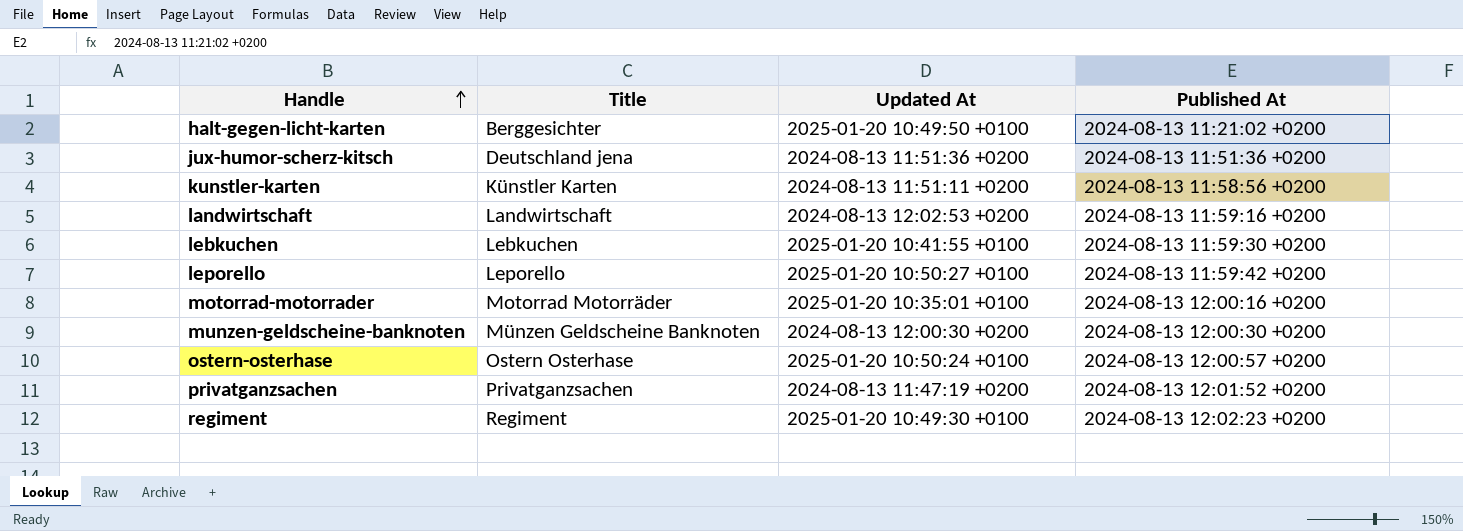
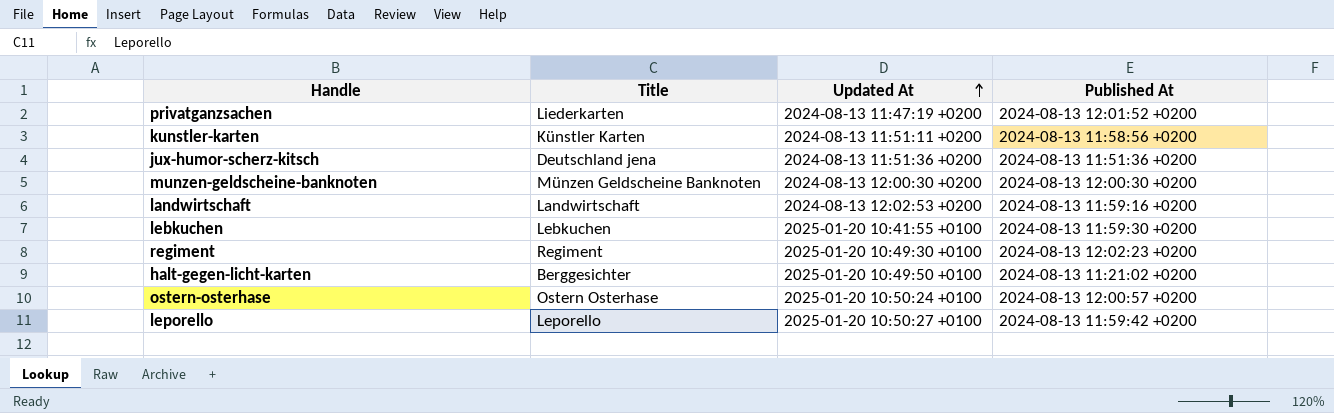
row order: Handle ascending -> Updated At ascending
row motorrad-motorrader: Motorrad Motorräder | 2025-01-20 10:35:01 +0100 | 2024-08-13 12:00:16 +0200 -> none
privatganzsachen | Title: Privatganzsachen -> Liederkarten

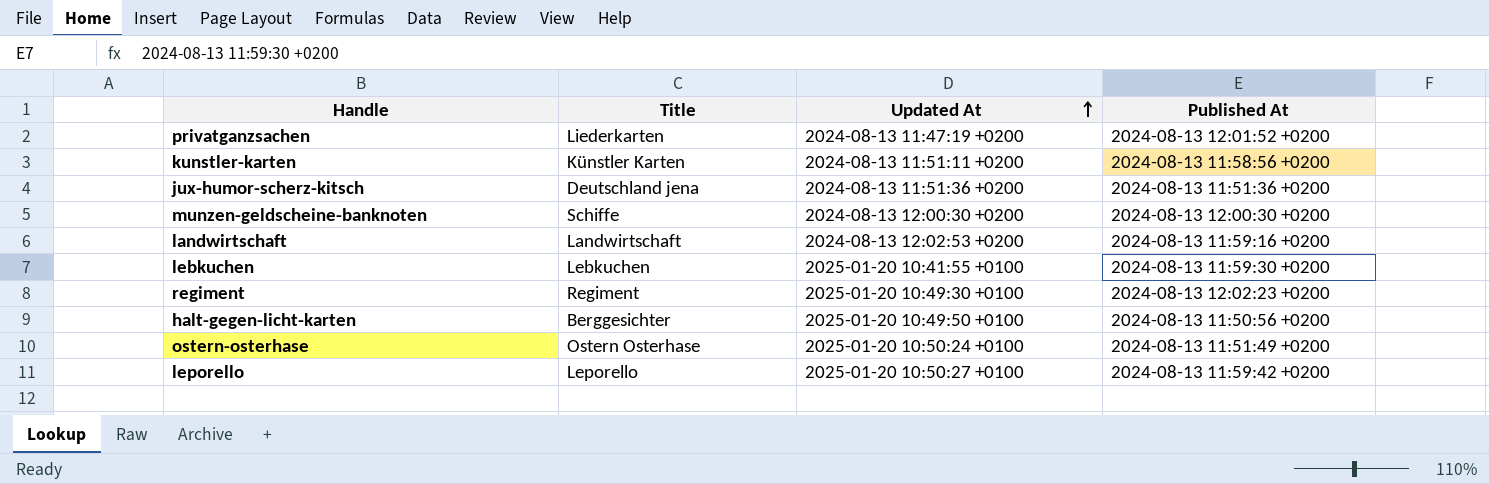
munzen-geldscheine-banknoten | Title: Münzen Geldscheine Banknoten -> Schiffe
halt-gegen-licht-karten | Published At: 2024-08-13 11:21:02 +0200 -> 2024-08-13 11:50:56 +0200
ostern-osterhase | Published At: 2024-08-13 12:00:57 +0200 -> 2024-08-13 11:51:49 +0200

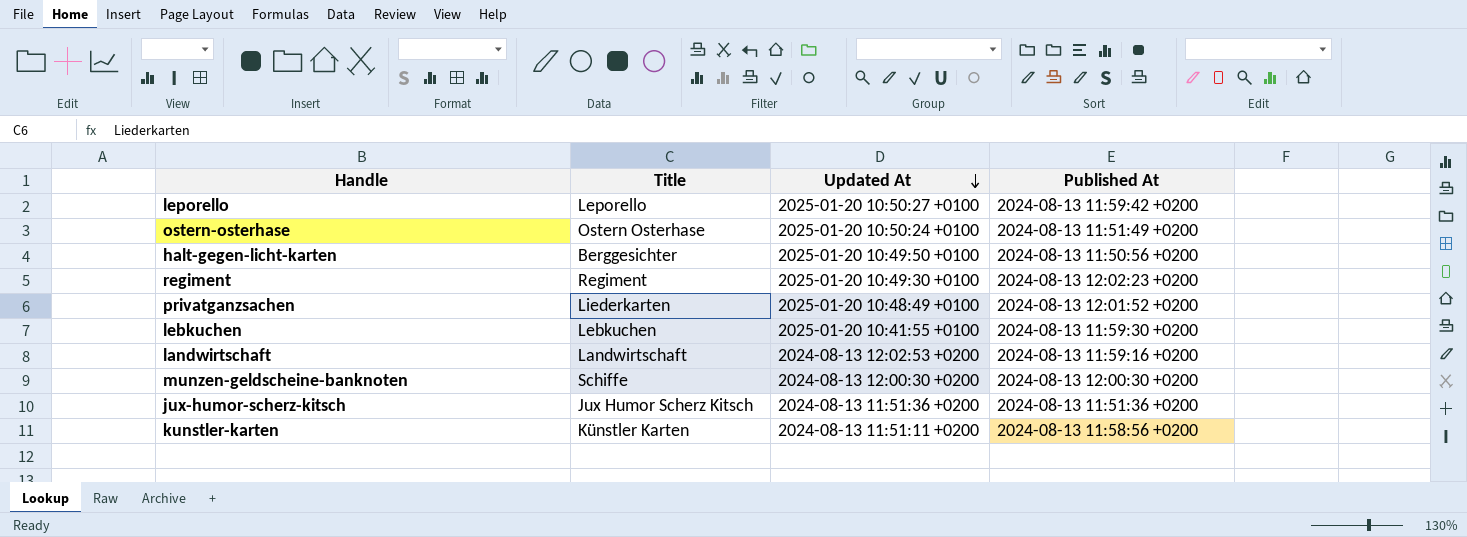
row order: Updated At ascending -> Updated At descending
privatganzsachen | Updated At: 2024-08-13 11:47:19 +0200 -> 2025-01-20 10:48:49 +0100
jux-humor-scherz-kitsch | Title: Deutschland jena -> Jux Humor Scherz Kitsch

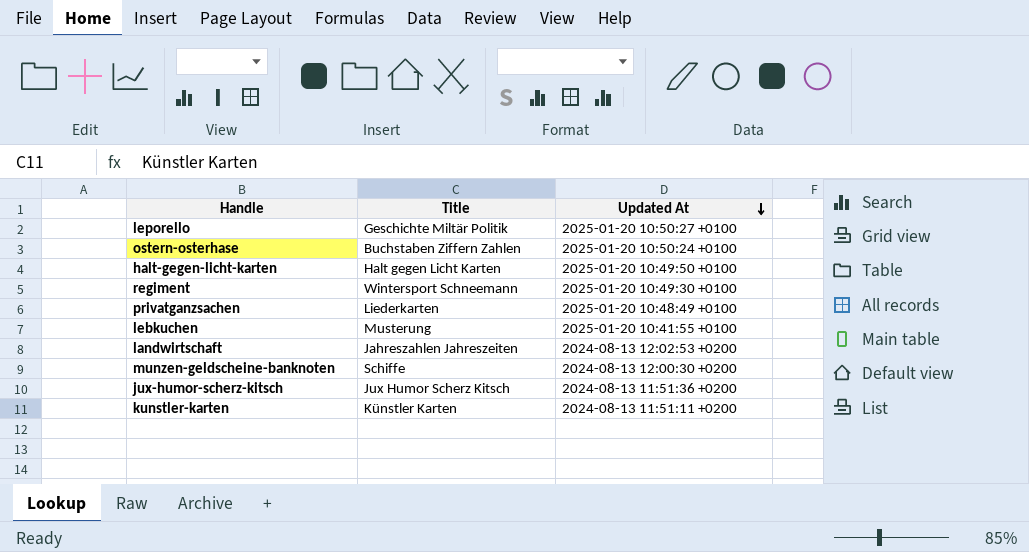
column Published At | position: 4 -> none
leporello | Title: Leporello -> Geschichte Miltär Politik
ostern-osterhase | Title: Ostern Osterhase -> Buchstaben Ziffern Zahlen
halt-gegen-licht-karten | Title: Berggesichter -> Halt gegen Licht Karten
regiment | Title: Regiment -> Wintersport Schneemann
lebkuchen | Title: Lebkuchen -> Musterung
landwirtschaft | Title: Landwirtschaft -> Jahreszahlen Jahreszeiten

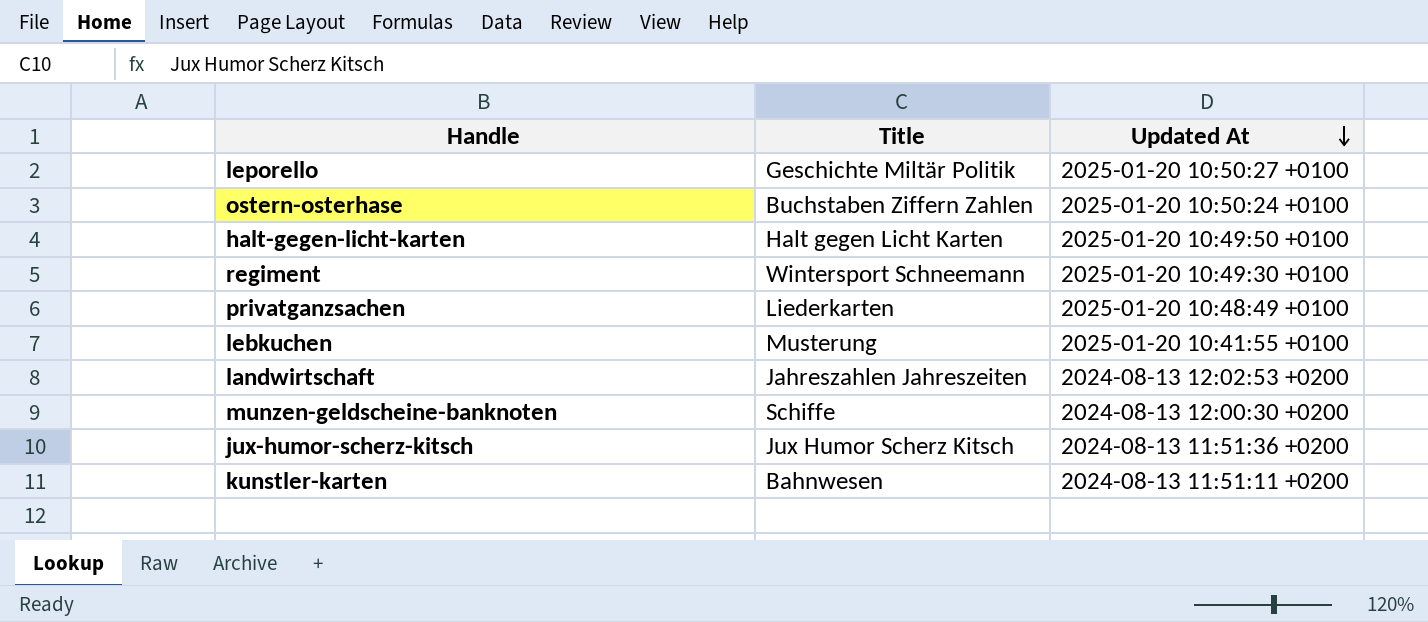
kunstler-karten | Title: Künstler Karten -> Bahnwesen

